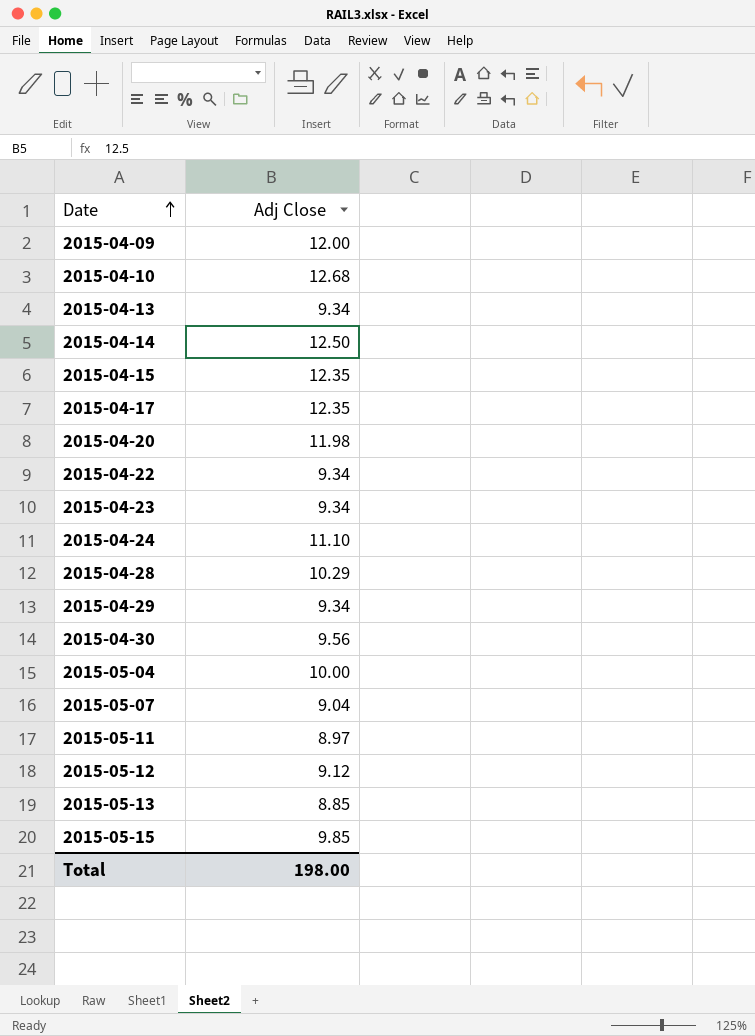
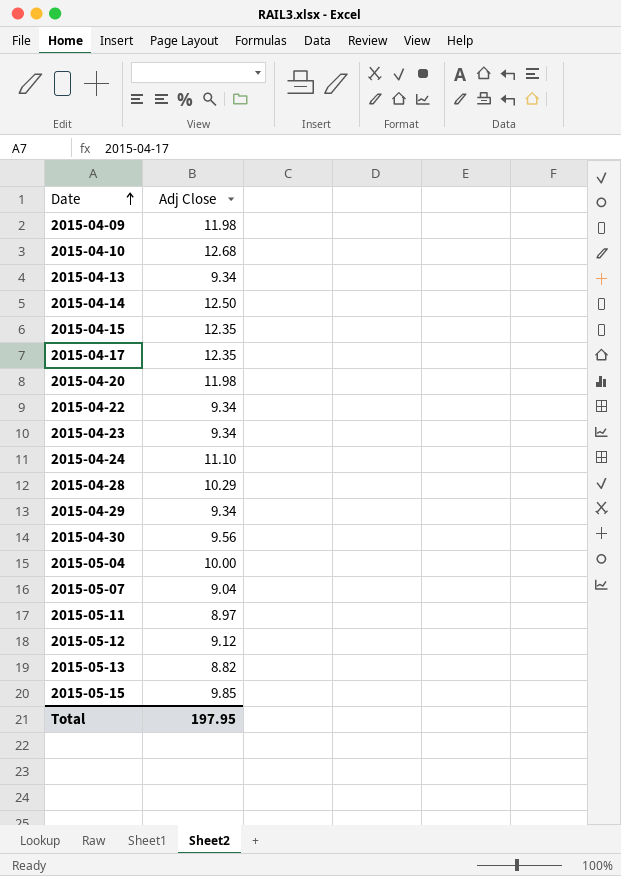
2015-04-09 | Adj Close: 12.00 -> 11.98
2015-05-13 | Adj Close: 8.85 -> 8.82
Total | Adj Close: 198.00 -> 197.95

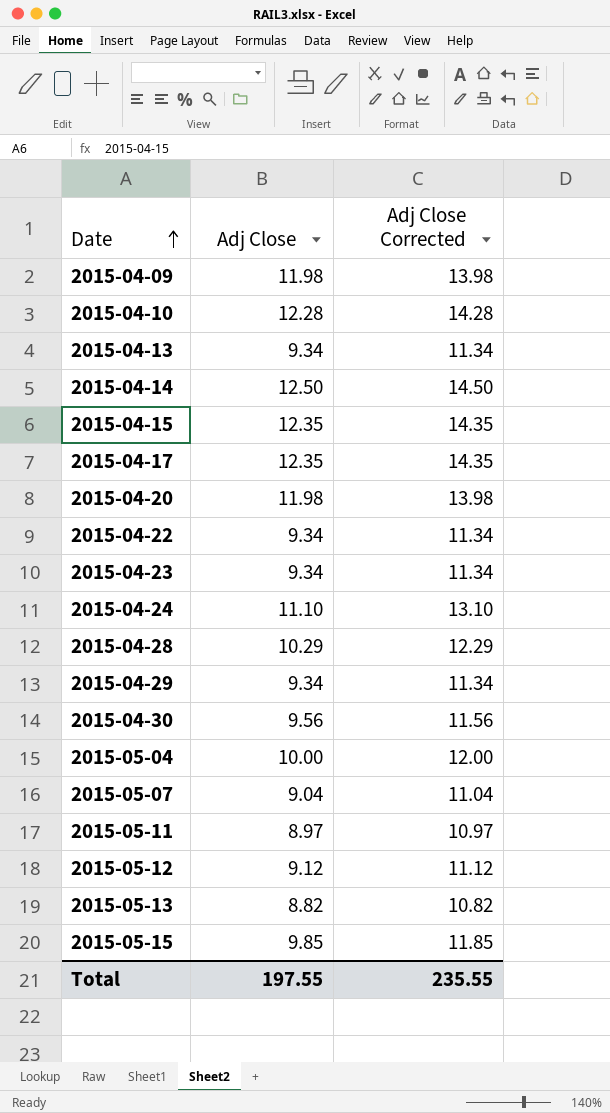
column Adj Close Corrected | formula: none -> [Adj Close] + 2
2015-04-10 | Adj Close: 12.68 -> 12.28
Total | Adj Close: 197.95 -> 197.55

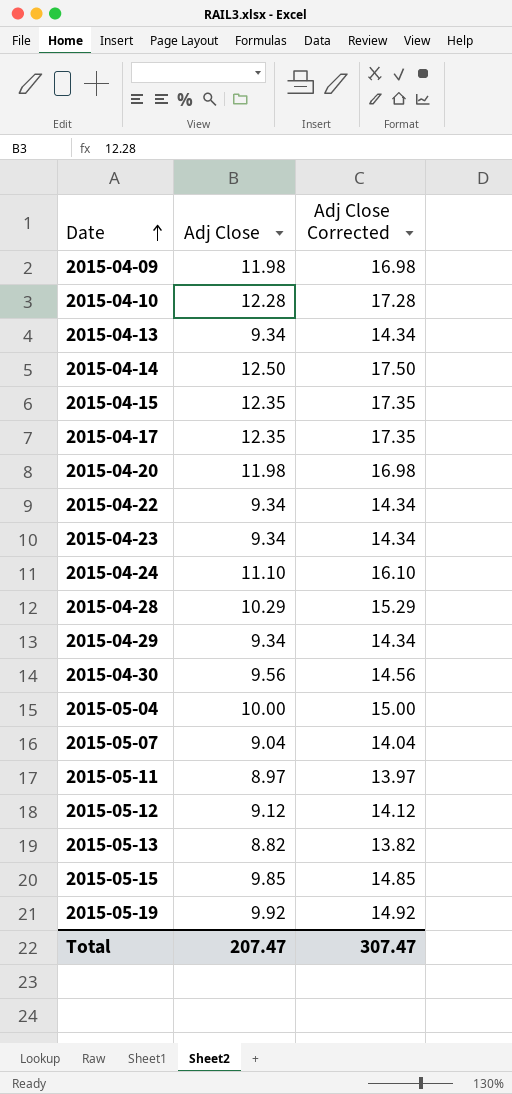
column Adj Close Corrected | formula: [Adj Close] + 2 -> [Adj Close] + 5
row 2015-05-19: none -> 9.92 | 14.92
Total | Adj Close: 197.55 -> 207.47
Total | Adj Close Corrected: 235.55 -> 307.47

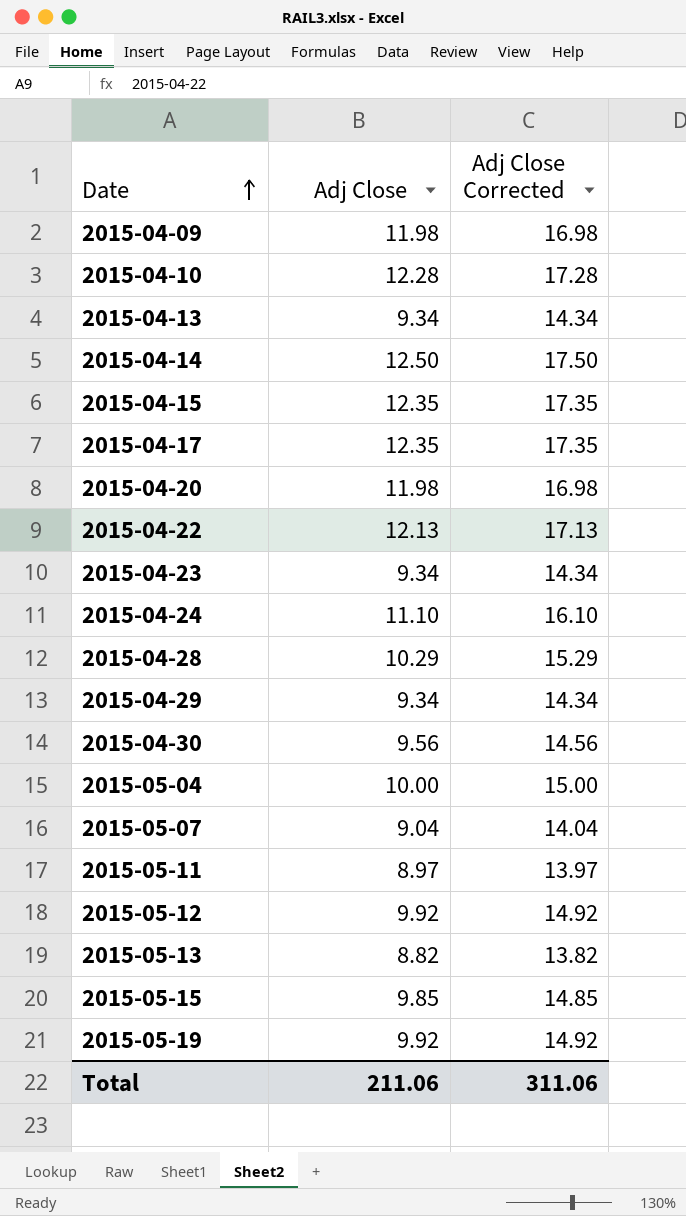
2015-04-22 | Adj Close: 9.34 -> 12.13
2015-04-22 | Adj Close Corrected: 14.34 -> 17.13
2015-05-12 | Adj Close: 9.12 -> 9.92
2015-05-12 | Adj Close Corrected: 14.12 -> 14.92
Total | Adj Close: 207.47 -> 211.06
Total | Adj Close Corrected: 307.47 -> 311.06

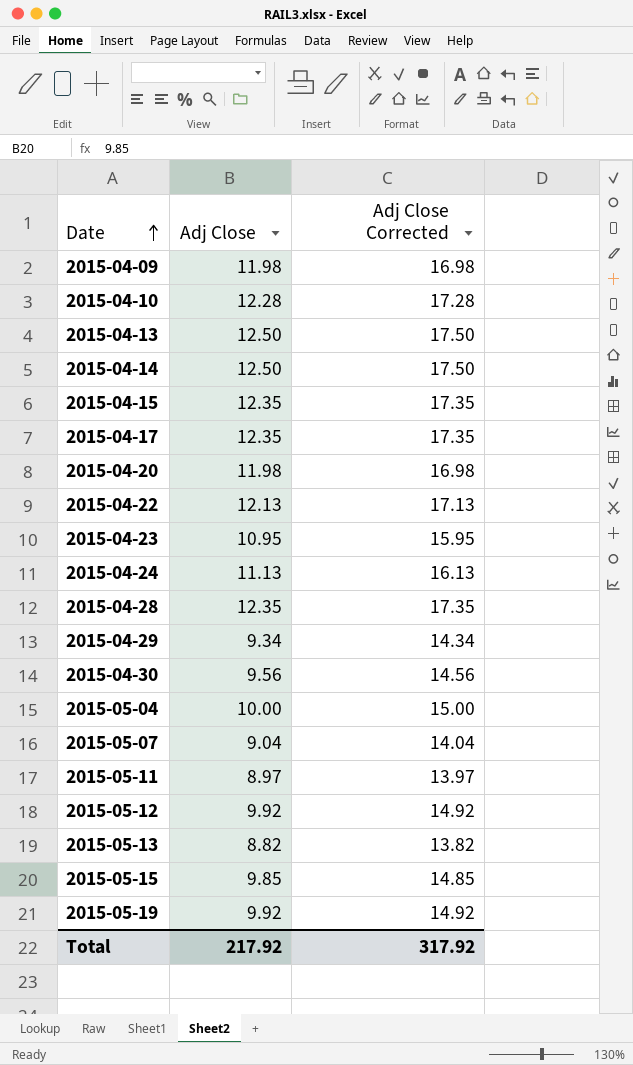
2015-04-13 | Adj Close: 9.34 -> 12.50
2015-04-13 | Adj Close Corrected: 14.34 -> 17.50
2015-04-23 | Adj Close: 9.34 -> 10.95
2015-04-23 | Adj Close Corrected: 14.34 -> 15.95
2015-04-24 | Adj Close: 11.10 -> 11.13
2015-04-24 | Adj Close Corrected: 16.10 -> 16.13
2015-04-28 | Adj Close: 10.29 -> 12.35
2015-04-28 | Adj Close Corrected: 15.29 -> 17.35
Total | Adj Close: 211.06 -> 217.92
Total | Adj Close Corrected: 311.06 -> 317.92

